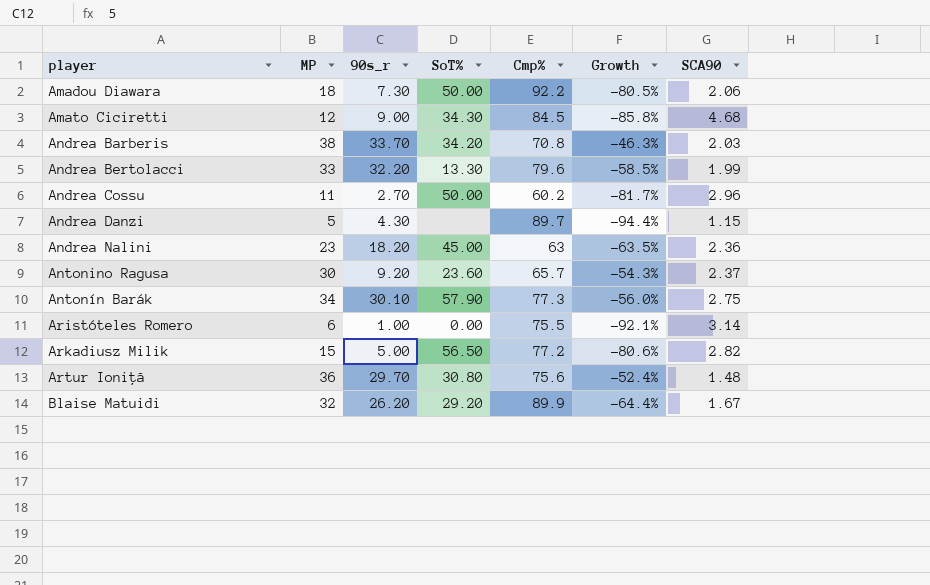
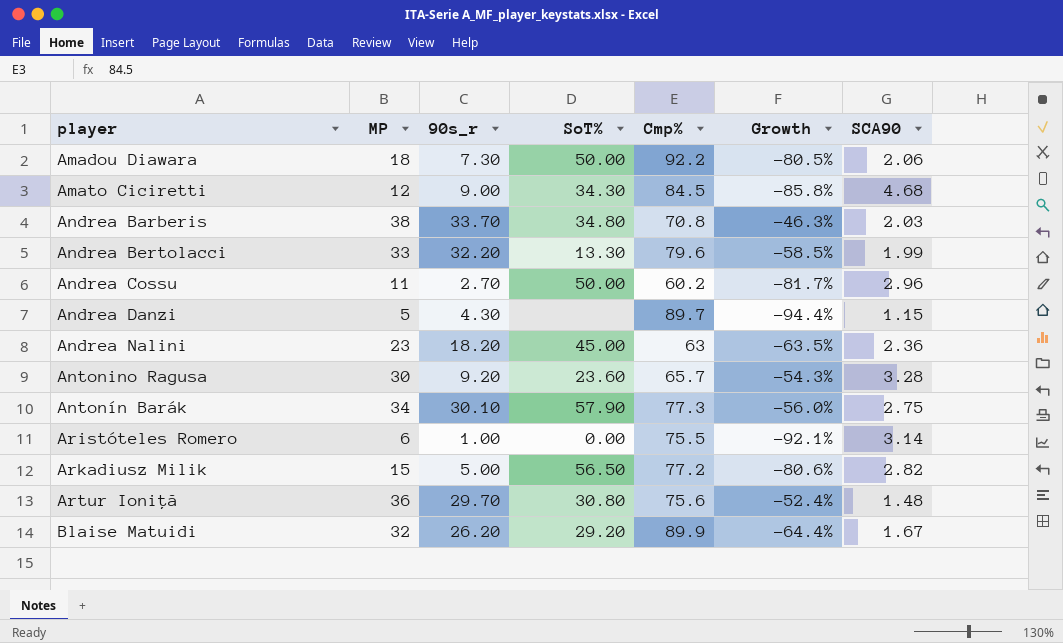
Andrea Barberis | SoT%: 34.20 -> 34.80
Antonino Ragusa | SCA90: 2.37 -> 3.28

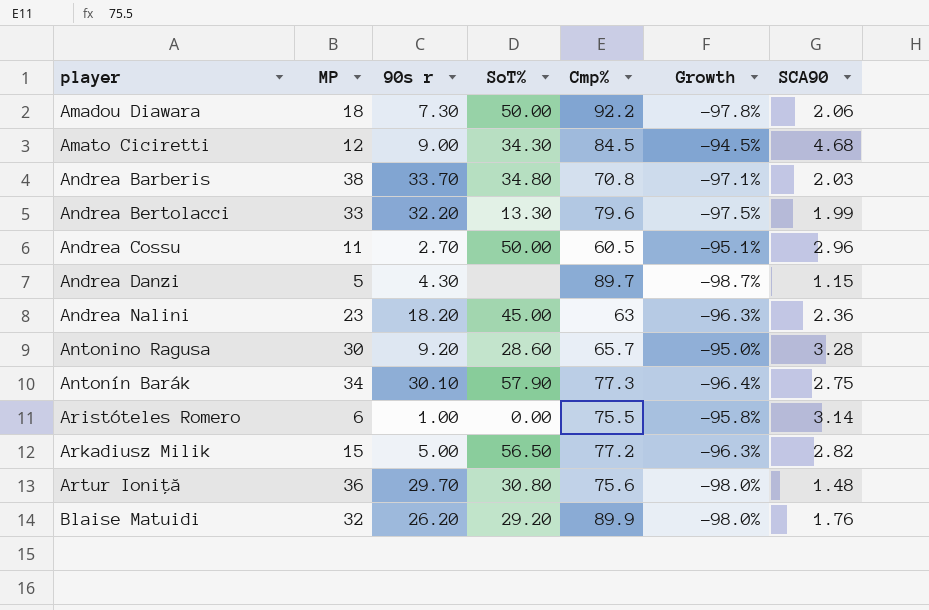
column name: 90s_r -> 90s r
column Growth | formula: ([MP] - [Cmp%]) / [Cmp%] -> ([SCA90] - [Cmp%]) / [Cmp%]
Andrea Cossu | Cmp%: 60.2 -> 60.5
Antonino Ragusa | SoT%: 23.60 -> 28.60
Blaise Matuidi | SCA90: 1.67 -> 1.76

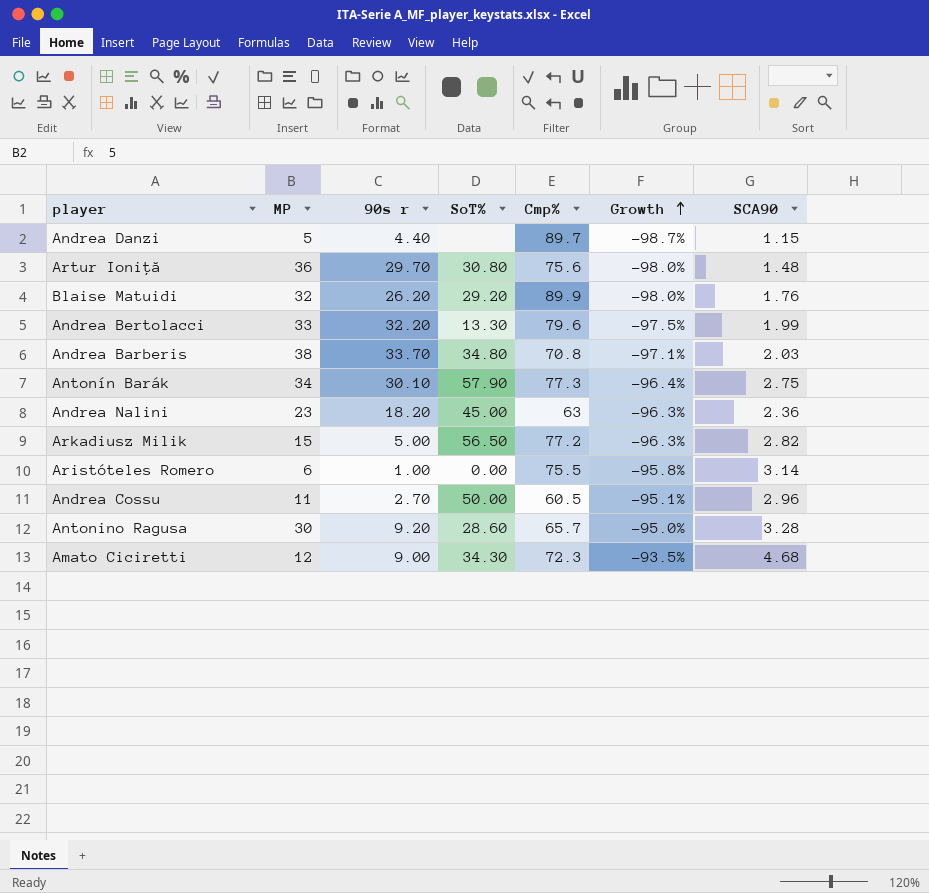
row order: none -> Growth ascending
row Amadou Diawara: 18 | 7.30 | 50.00 | 92.2 | -97.8% | 2.06 -> none
Andrea Danzi | 90s r: 4.30 -> 4.40
Amato Ciciretti | Cmp%: 84.5 -> 72.3
Amato Ciciretti | Growth: -94.5% -> -93.5%

